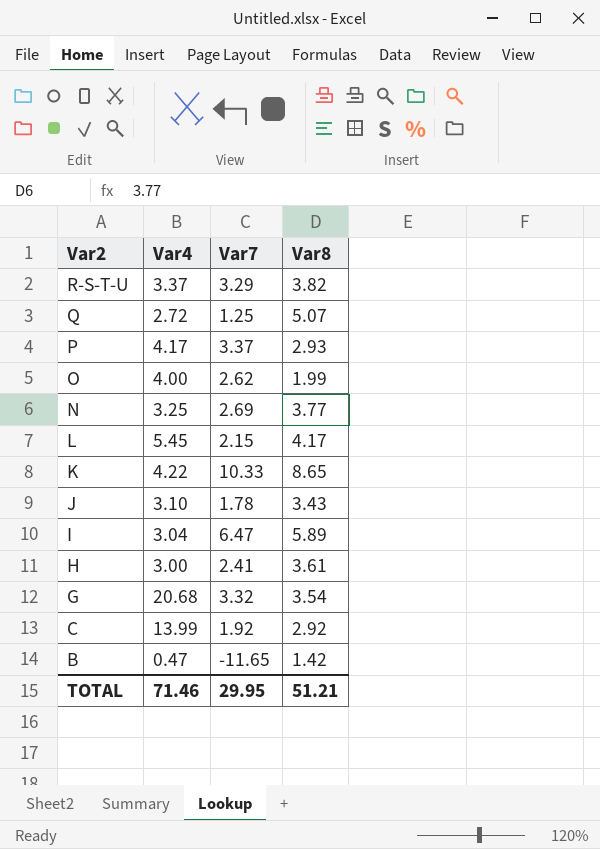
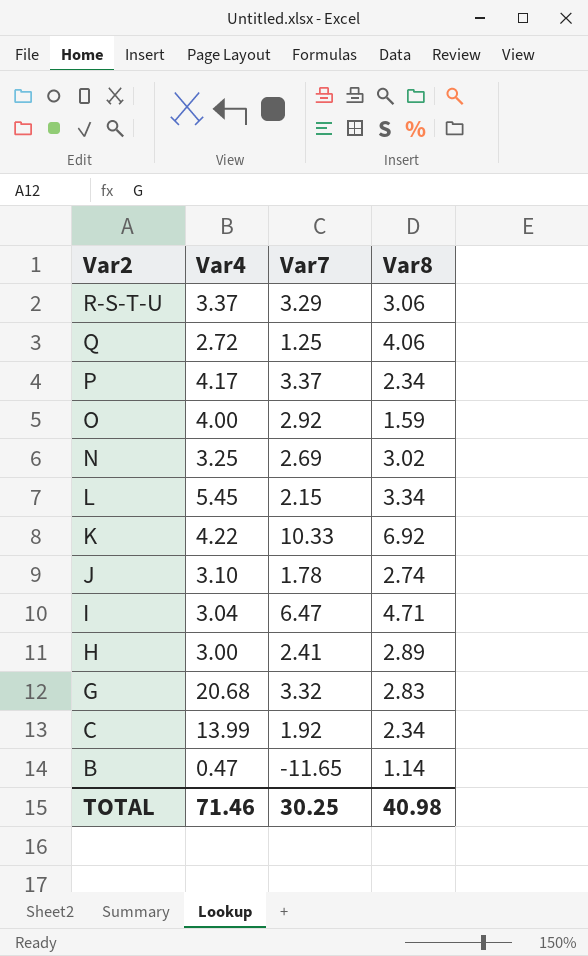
R-S-T-U | Var8: 3.82 -> 3.06
Q | Var8: 5.07 -> 4.06
P | Var8: 2.93 -> 2.34
O | Var7: 2.62 -> 2.92
O | Var8: 1.99 -> 1.59
N | Var8: 3.77 -> 3.02
L | Var8: 4.17 -> 3.34
K | Var8: 8.65 -> 6.92
J | Var8: 3.43 -> 2.74
I | Var8: 5.89 -> 4.71
H | Var8: 3.61 -> 2.89
G | Var8: 3.54 -> 2.83
C | Var8: 2.92 -> 2.34
B | Var8: 1.42 -> 1.14
TOTAL | Var7: 29.95 -> 30.25
TOTAL | Var8: 51.21 -> 40.98

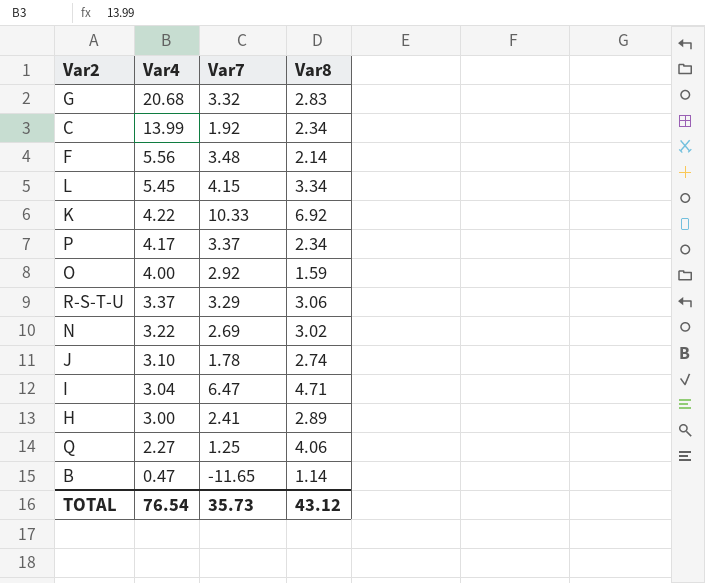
row order: Var2 descending -> Var4 descending
row F: none -> 5.56 | 3.48 | 2.14
L | Var7: 2.15 -> 4.15
N | Var4: 3.25 -> 3.22
Q | Var4: 2.72 -> 2.27
TOTAL | Var4: 71.46 -> 76.54
TOTAL | Var7: 30.25 -> 35.73
TOTAL | Var8: 40.98 -> 43.12

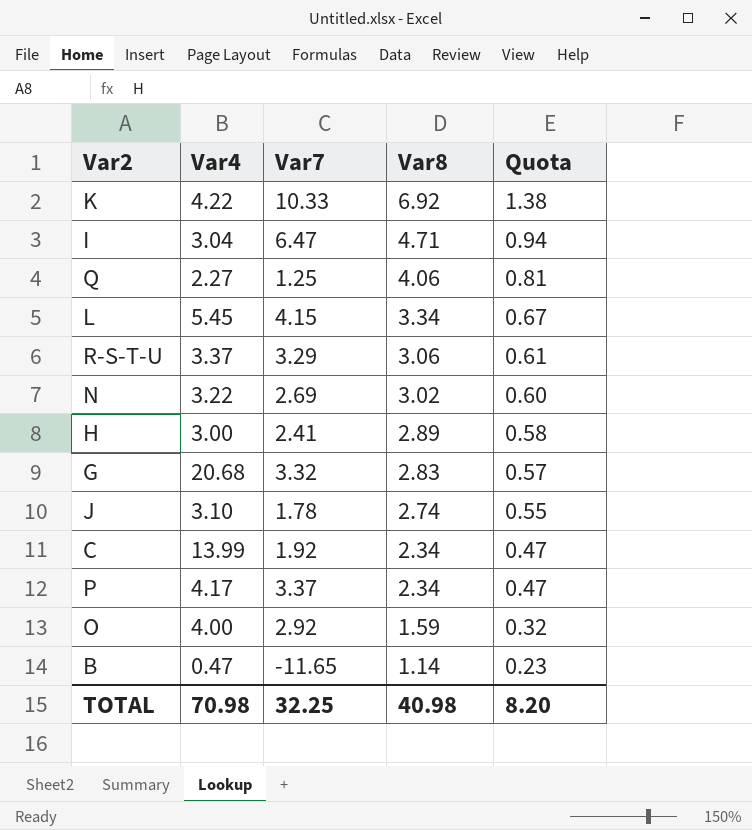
row order: Var4 descending -> Var8 descending
column Quota | formula: none -> [Var8] * 0.2
row F: 5.56 | 3.48 | 2.14 -> none
TOTAL | Var4: 76.54 -> 70.98
TOTAL | Var7: 35.73 -> 32.25
TOTAL | Var8: 43.12 -> 40.98

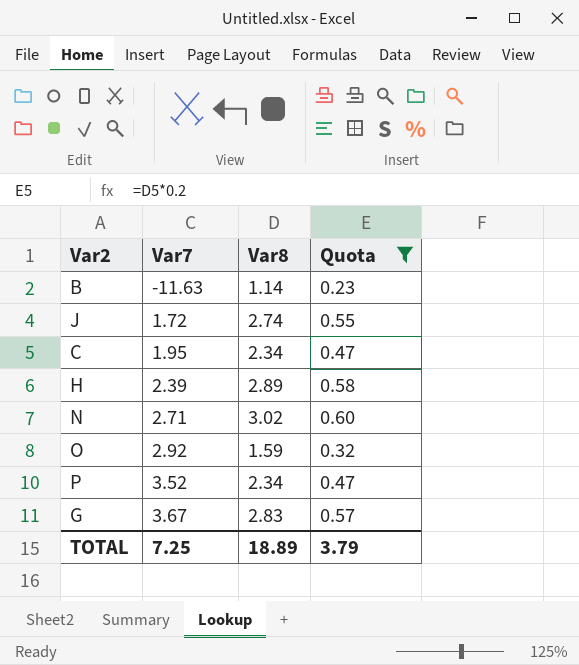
filter: none -> Quota <= 0.60
row order: Var8 descending -> Var7 ascending
column Var4 | position: 2 -> none
B | Var7: -11.65 -> -11.63
J | Var7: 1.78 -> 1.72
C | Var7: 1.92 -> 1.95
H | Var7: 2.41 -> 2.39
N | Var7: 2.69 -> 2.71
P | Var7: 3.37 -> 3.52
G | Var7: 3.32 -> 3.67
TOTAL | Var7: 32.25 -> 7.25
TOTAL | Var8: 40.98 -> 18.89
TOTAL | Quota: 8.20 -> 3.79

